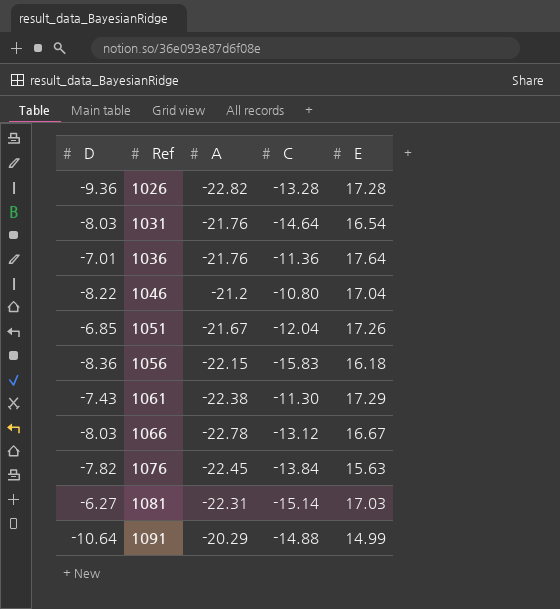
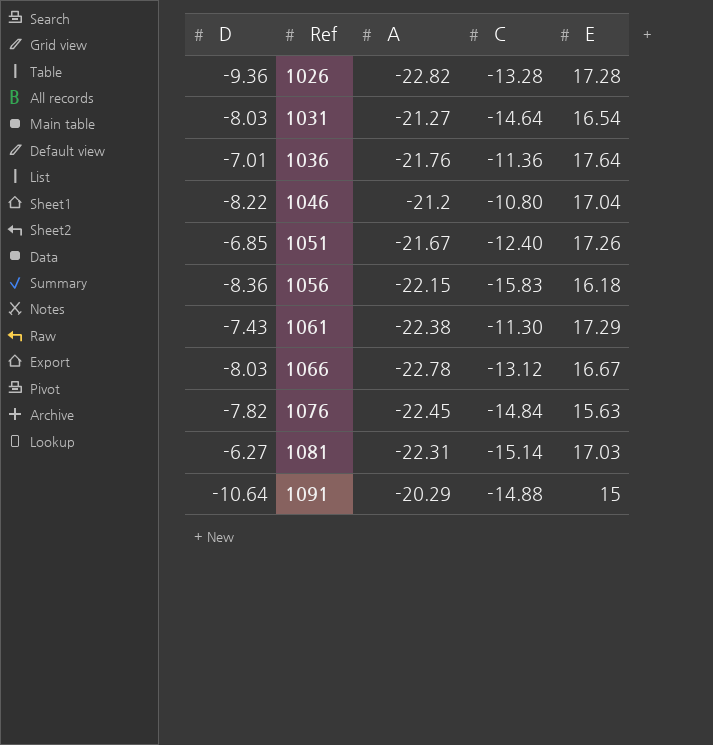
1031 | A: -21.76 -> -21.27
1051 | C: -12.04 -> -12.40
1076 | C: -13.84 -> -14.84
1091 | E: 14.99 -> 15

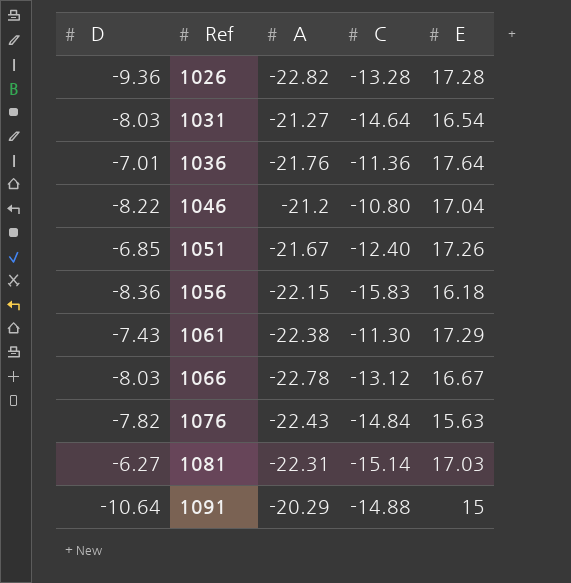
1076 | A: -22.45 -> -22.43

